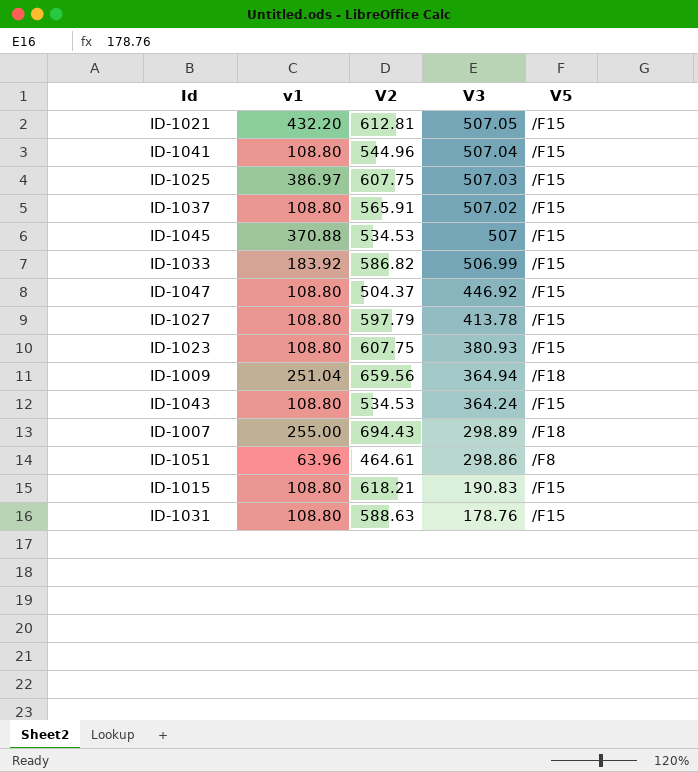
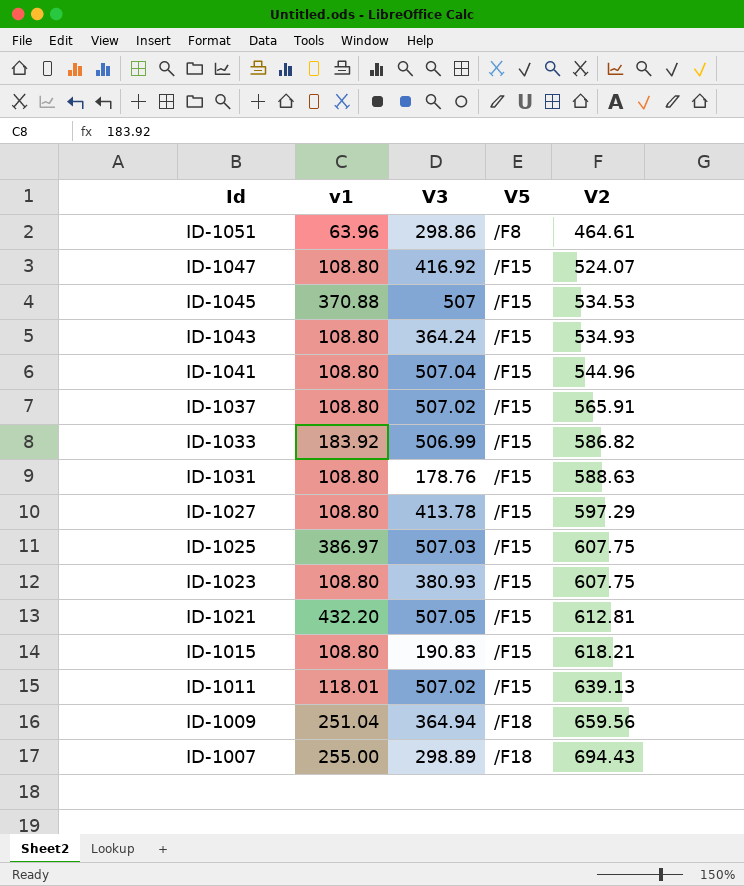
row order: V3 descending -> Id descending
column V2 | position: 3 -> 5
ID-1047 | V3: 446.92 -> 416.92
ID-1047 | V2: 504.37 -> 524.07
ID-1043 | V2: 534.53 -> 534.93
ID-1027 | V2: 597.79 -> 597.29
row ID-1011: none -> 118.01 | 507.02 | /F15 | 639.13

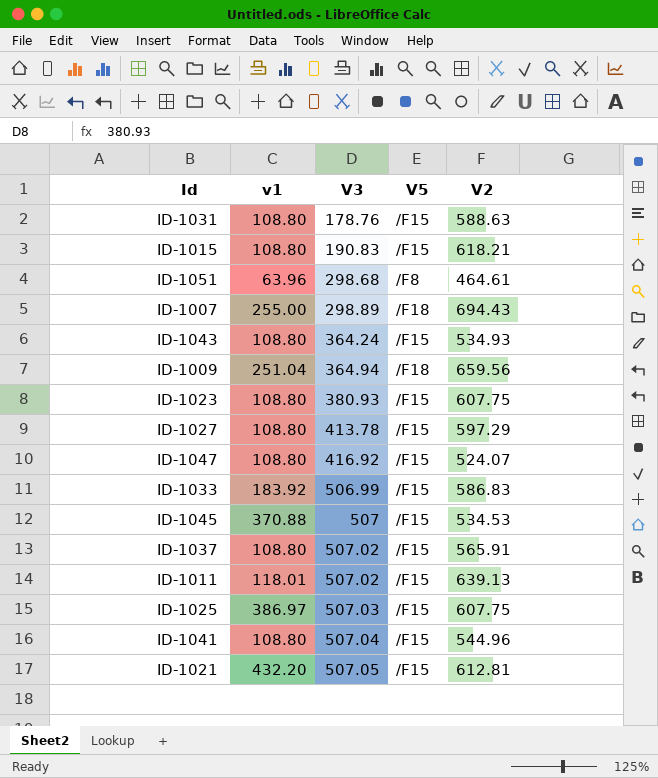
row order: Id descending -> V3 ascending
ID-1051 | V3: 298.86 -> 298.68
ID-1033 | V2: 586.82 -> 586.83

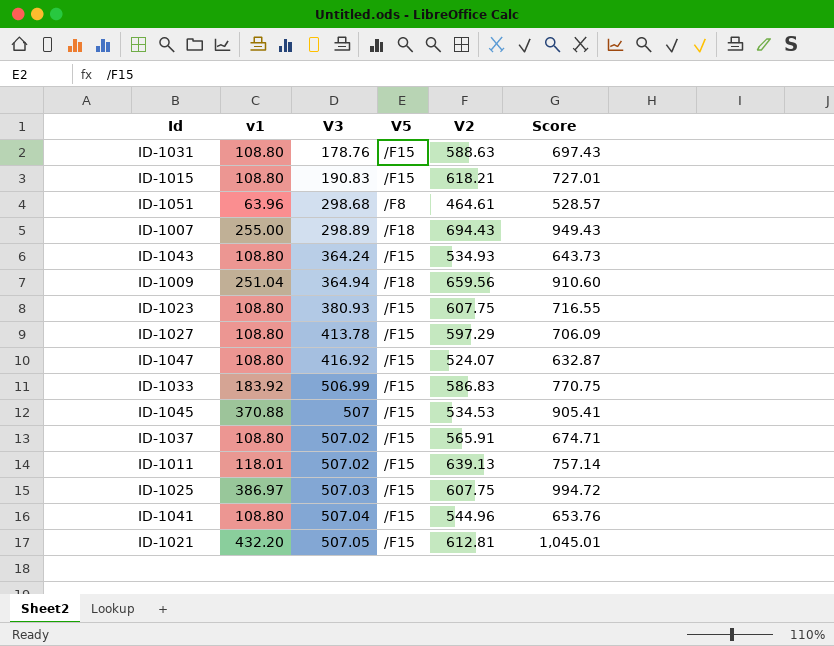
column Score | formula: none -> [v1] + [V2]

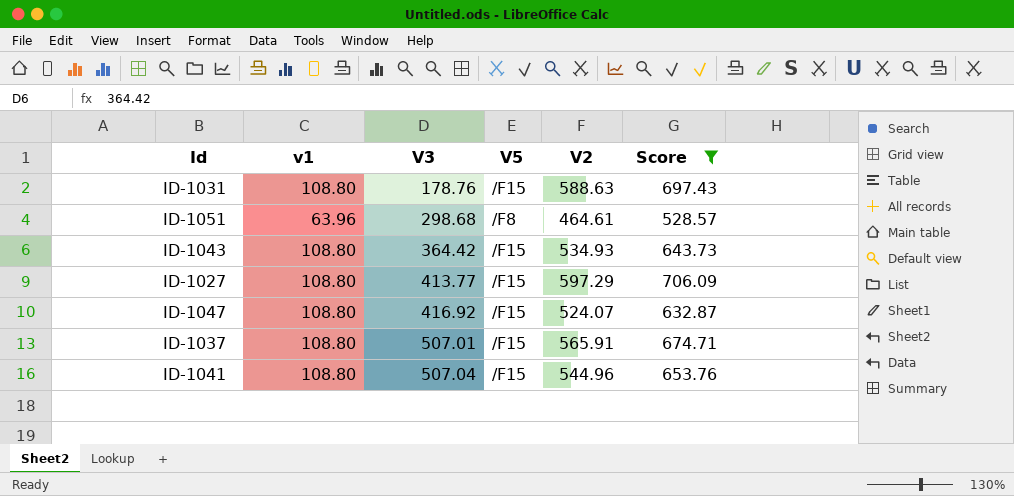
filter: none -> Score <= 706.09
ID-1043 | V3: 364.24 -> 364.42
ID-1027 | V3: 413.78 -> 413.77
ID-1037 | V3: 507.02 -> 507.01

